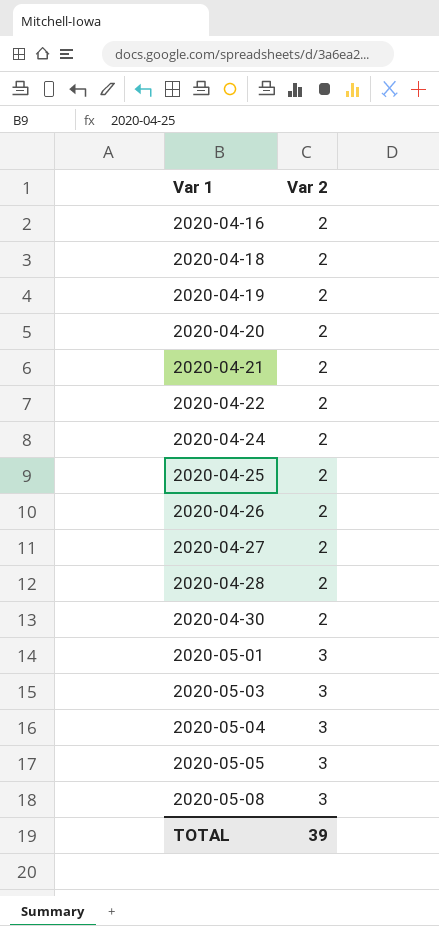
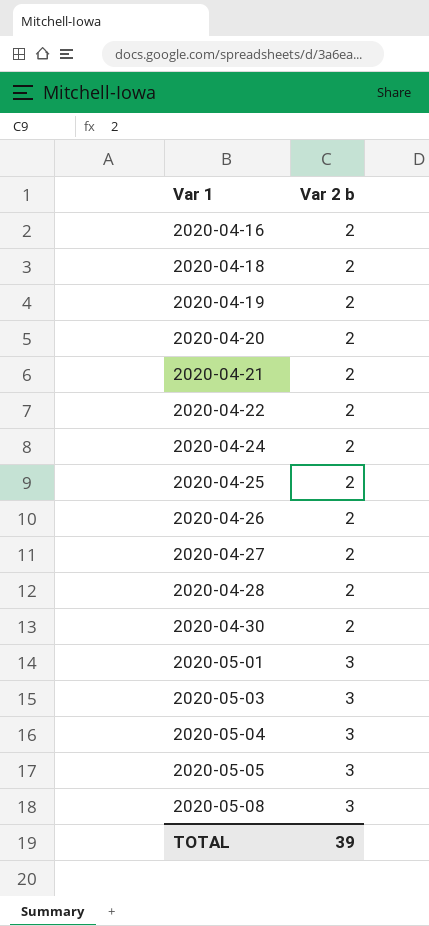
column name: Var 2 -> Var 2 b

